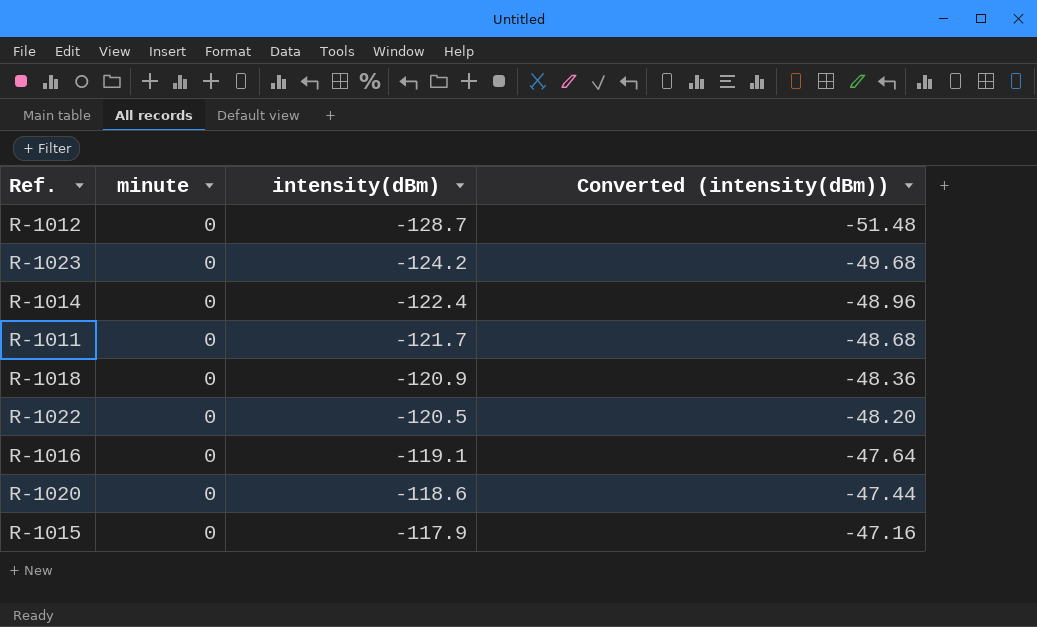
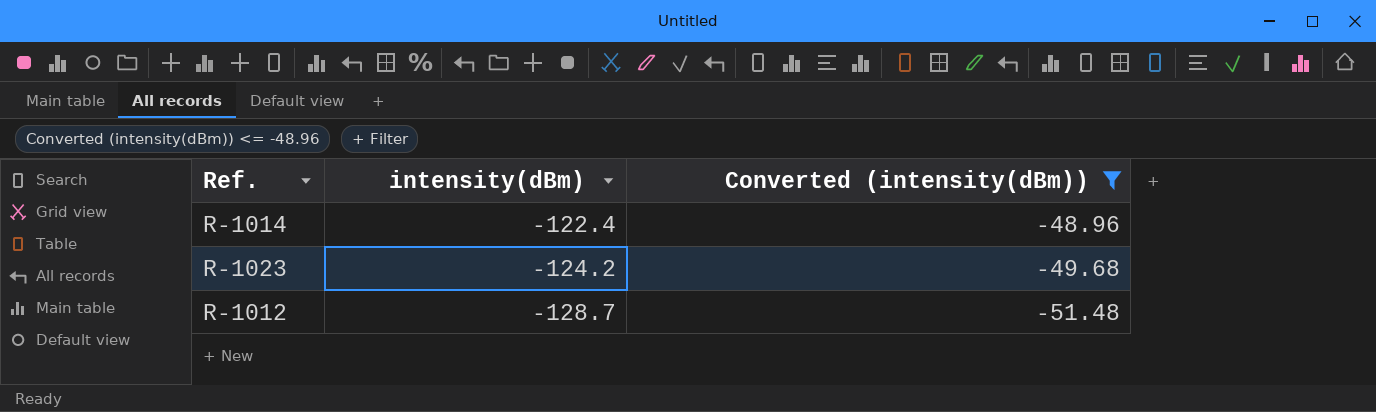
filter: none -> Converted (intensity(dBm)) <= -48.96
row order: intensity(dBm) ascending -> intensity(dBm) descending
column minute | position: 2 -> none

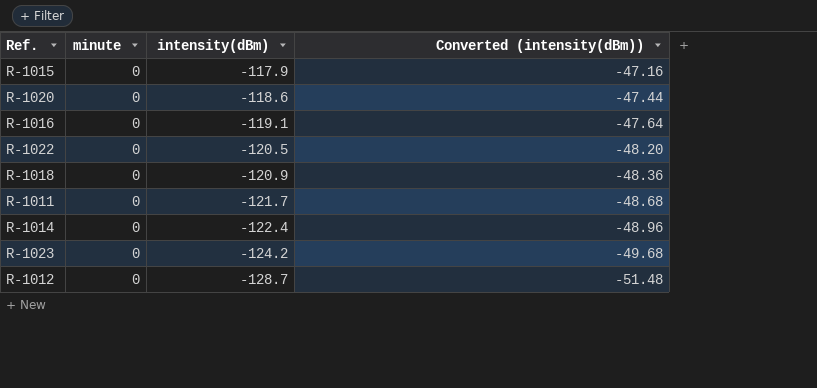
filter: Converted (intensity(dBm)) <= -48.96 -> none
column minute | position: none -> 2

